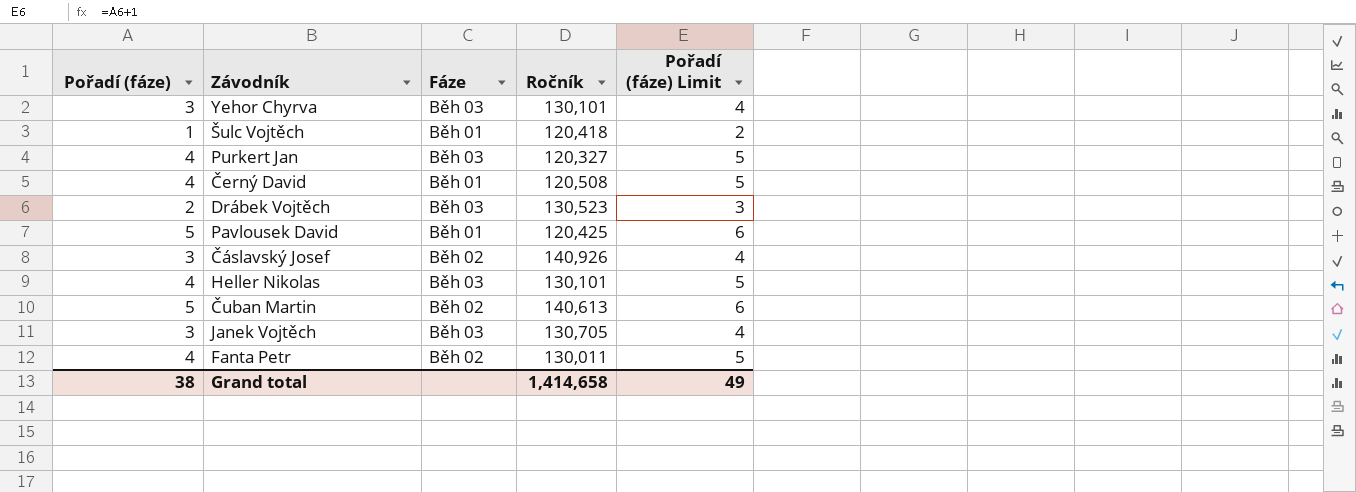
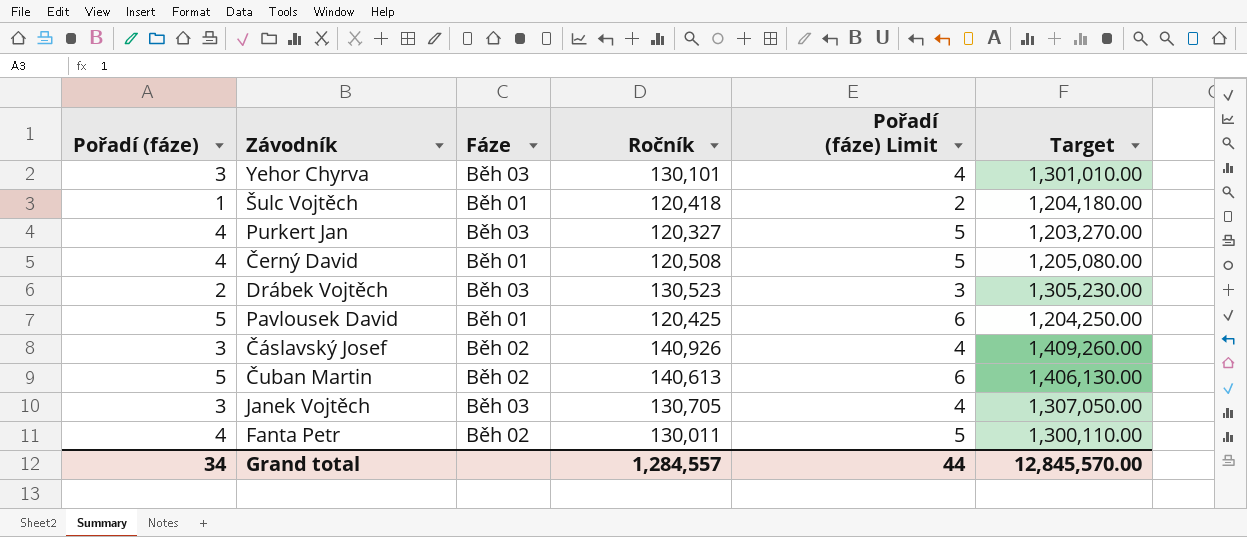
column Target | formula: none -> [Ročník] * 10
row Heller Nikolas: 4 | Běh 03 | 130,101 | 5 -> none
Grand total | Pořadí (fáze): 38 -> 34
Grand total | Ročník: 1,414,658 -> 1,284,557
Grand total | Pořadí (fáze) Limit: 49 -> 44

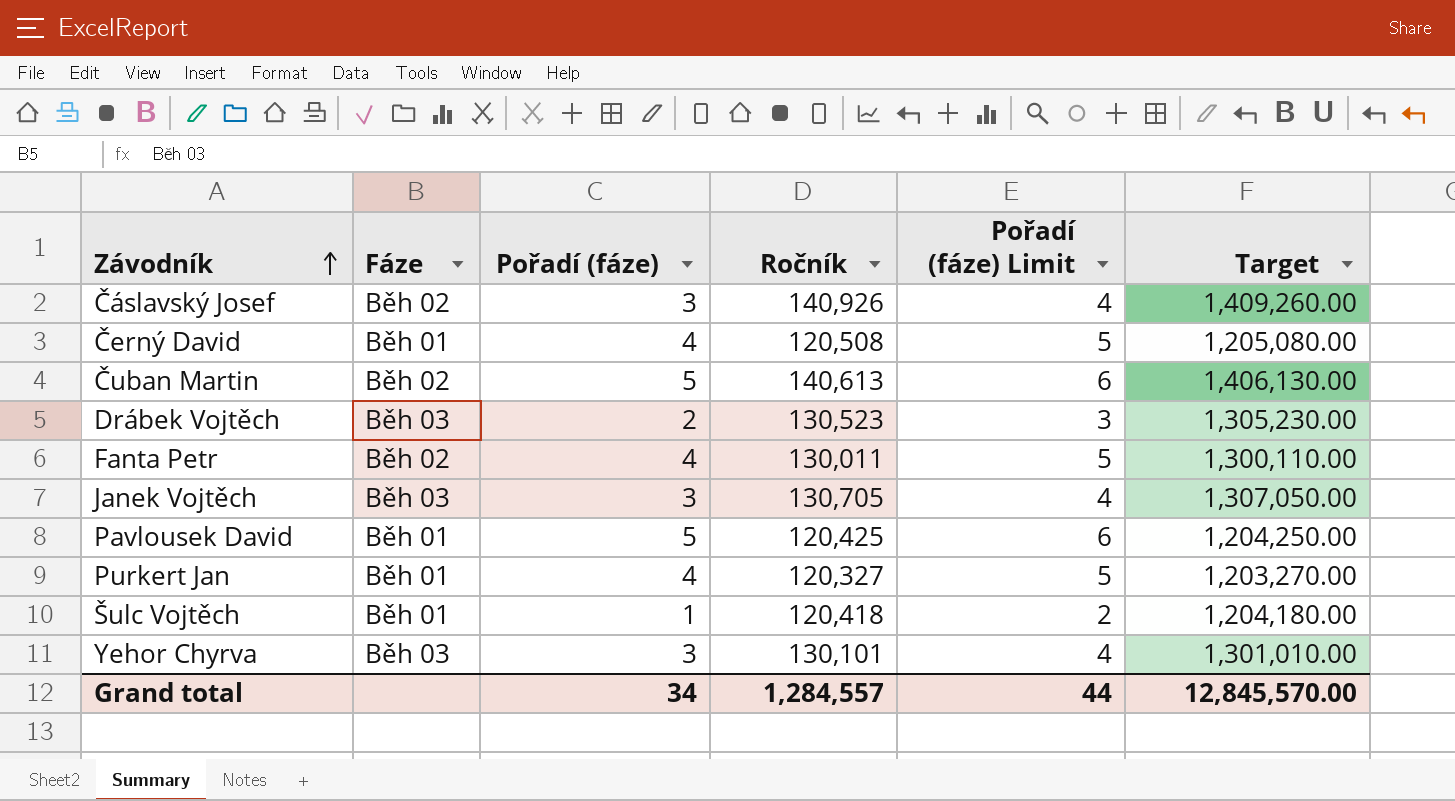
row order: none -> Závodník ascending
column Pořadí (fáze) | position: 1 -> 3
Purkert Jan | Fáze: Běh 03 -> Běh 01

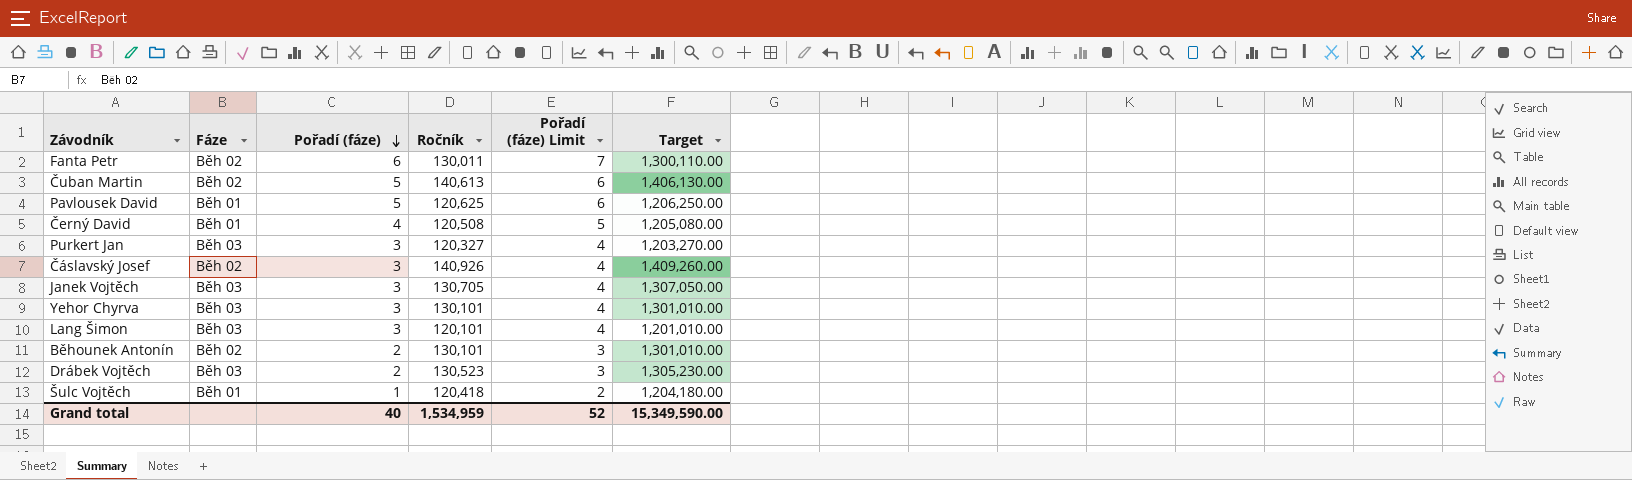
row order: Závodník ascending -> Pořadí (fáze) descending
Fanta Petr | Pořadí (fáze): 4 -> 6
Fanta Petr | Pořadí (fáze) Limit: 5 -> 7
Pavlousek David | Ročník: 120,425 -> 120,625
Pavlousek David | Target: 1,204,250.00 -> 1,206,250.00
Purkert Jan | Fáze: Běh 01 -> Běh 03
Purkert Jan | Pořadí (fáze): 4 -> 3
Purkert Jan | Pořadí (fáze) Limit: 5 -> 4
row Lang Šimon: none -> Běh 03 | 3 | 120,101 | 4 | 1,201,010.00
row Běhounek Antonín: none -> Běh 02 | 2 | 130,101 | 3 | 1,301,010.00
Grand total | Pořadí (fáze): 34 -> 40
Grand total | Ročník: 1,284,557 -> 1,534,959
Grand total | Pořadí (fáze) Limit: 44 -> 52
Grand total | Target: 12,845,570.00 -> 15,349,590.00

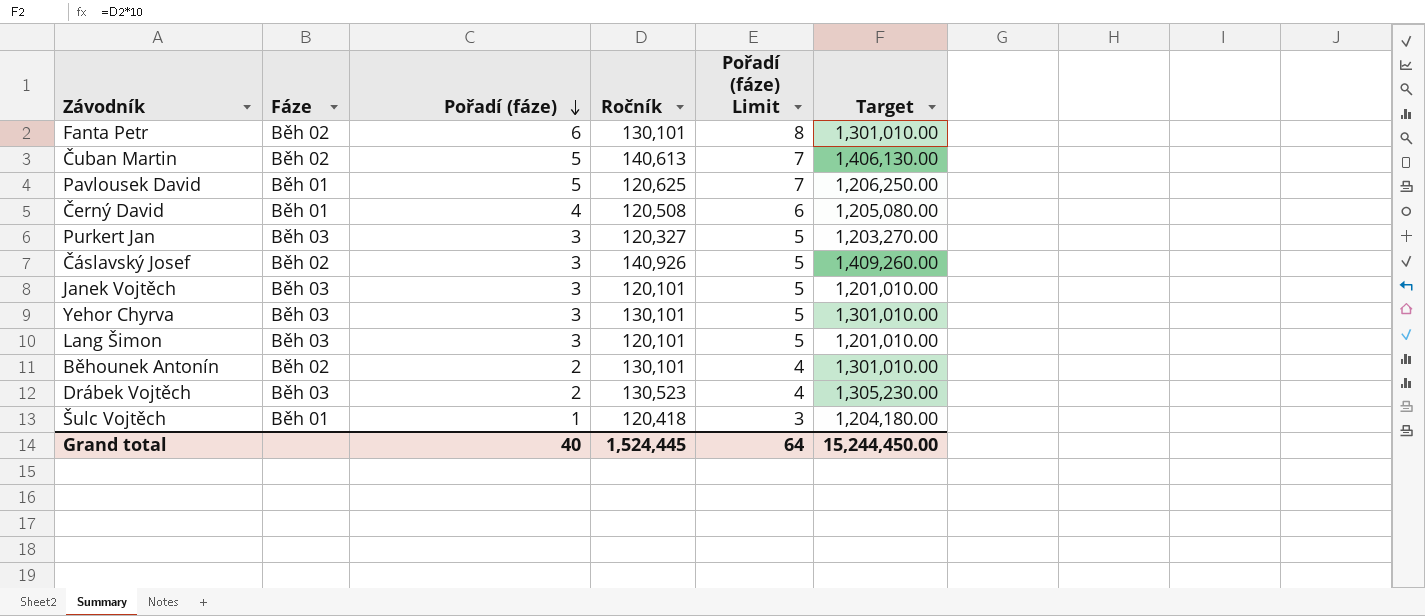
column Pořadí (fáze) Limit | formula: [Pořadí (fáze)] + 1 -> [Pořadí (fáze)] + 2
Fanta Petr | Ročník: 130,011 -> 130,101
Fanta Petr | Target: 1,300,110.00 -> 1,301,010.00
Janek Vojtěch | Ročník: 130,705 -> 120,101
Janek Vojtěch | Target: 1,307,050.00 -> 1,201,010.00
Grand total | Ročník: 1,534,959 -> 1,524,445
Grand total | Pořadí (fáze) Limit: 52 -> 64
Grand total | Target: 15,349,590.00 -> 15,244,450.00

